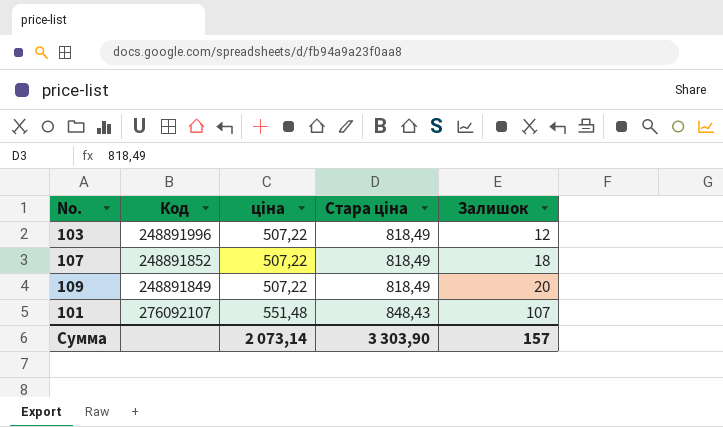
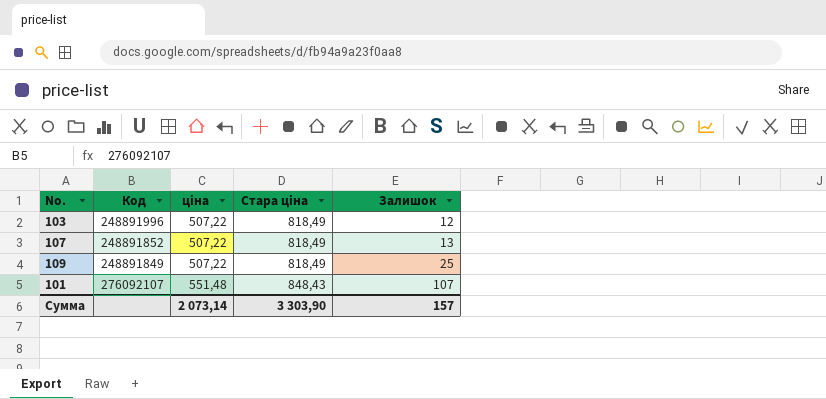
107 | Залишок: 18 -> 13
109 | Залишок: 20 -> 25

